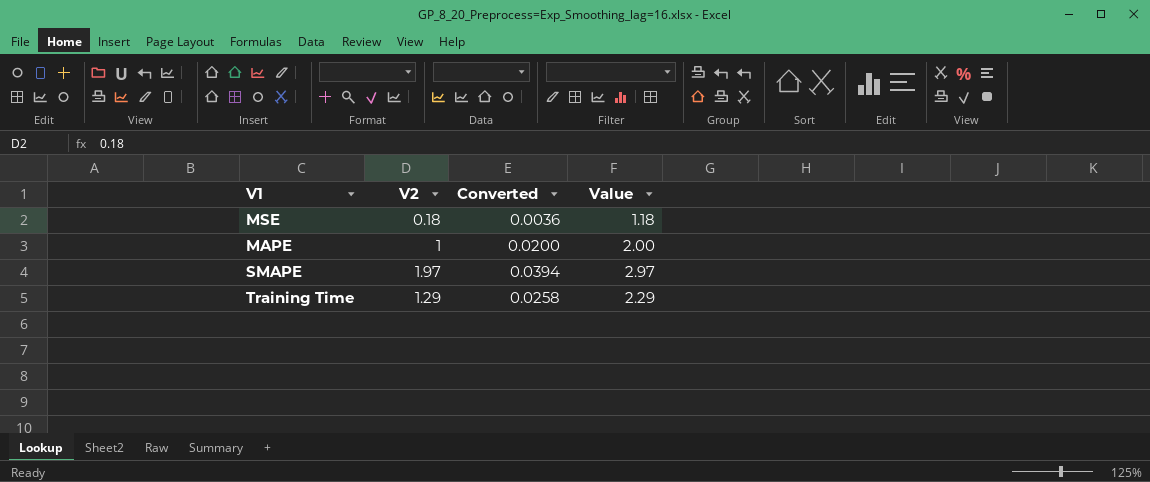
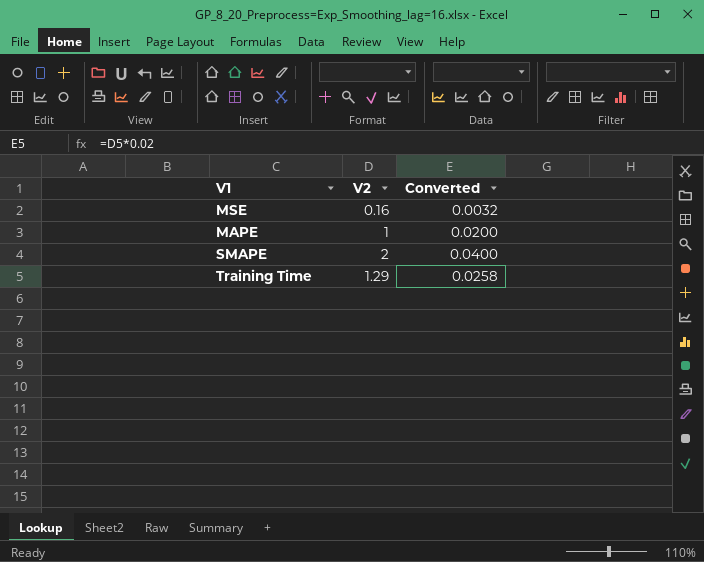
column Value | formula: [V2] + 1 -> none
MSE | V2: 0.18 -> 0.16
MSE | Converted: 0.0036 -> 0.0032
SMAPE | V2: 1.97 -> 2
SMAPE | Converted: 0.0394 -> 0.0400

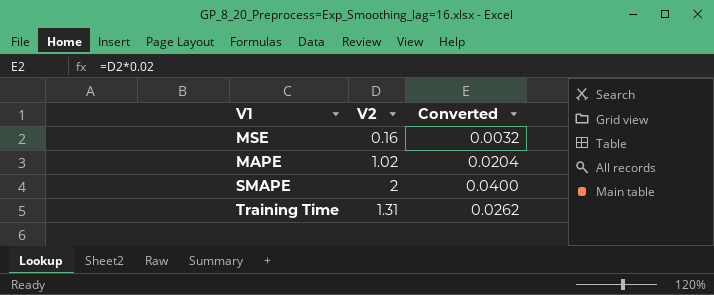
MAPE | V2: 1 -> 1.02
MAPE | Converted: 0.0200 -> 0.0204
Training Time | V2: 1.29 -> 1.31
Training Time | Converted: 0.0258 -> 0.0262

